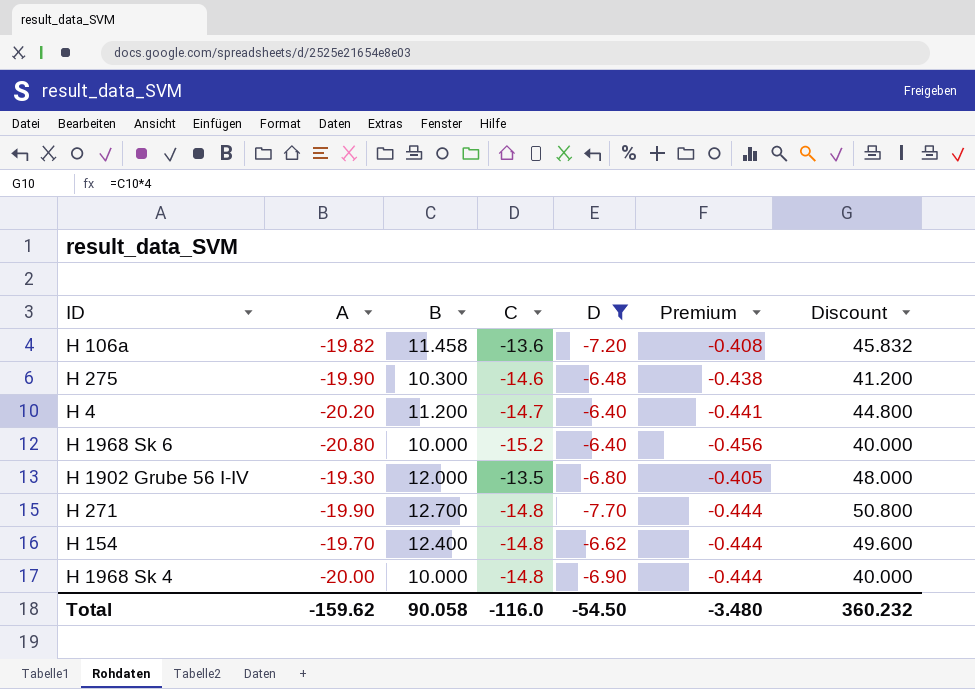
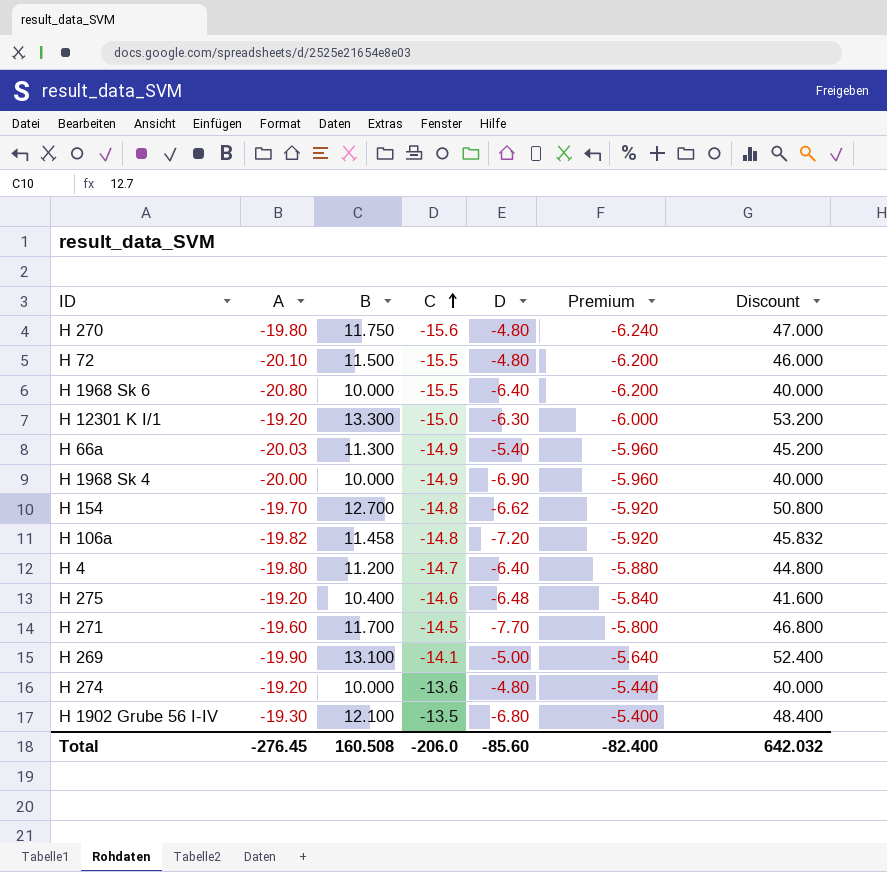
filter: D <= -6.40 -> none
row order: none -> C ascending
column Premium | formula: [C] * 0.03 -> [C] * 0.4
H 1968 Sk 6 | C: -15.2 -> -15.5
H 1968 Sk 4 | C: -14.8 -> -14.9
H 154 | B: 12.400 -> 12.700
H 154 | Discount: 49.600 -> 50.800
H 106a | C: -13.6 -> -14.8
H 4 | A: -20.20 -> -19.80
H 275 | A: -19.90 -> -19.20
H 275 | B: 10.300 -> 10.400
H 275 | Discount: 41.200 -> 41.600
H 271 | A: -19.90 -> -19.60
H 271 | B: 12.700 -> 11.700
H 271 | C: -14.8 -> -14.5
H 271 | Discount: 50.800 -> 46.800
H 1902 Grube 56 I-IV | B: 12.000 -> 12.100
H 1902 Grube 56 I-IV | Discount: 48.000 -> 48.400
Total | A: -159.62 -> -276.45
Total | B: 90.058 -> 160.508
Total | C: -116.0 -> -206.0
Total | D: -54.50 -> -85.60
Total | Premium: -3.480 -> -82.400
Total | Discount: 360.232 -> 642.032

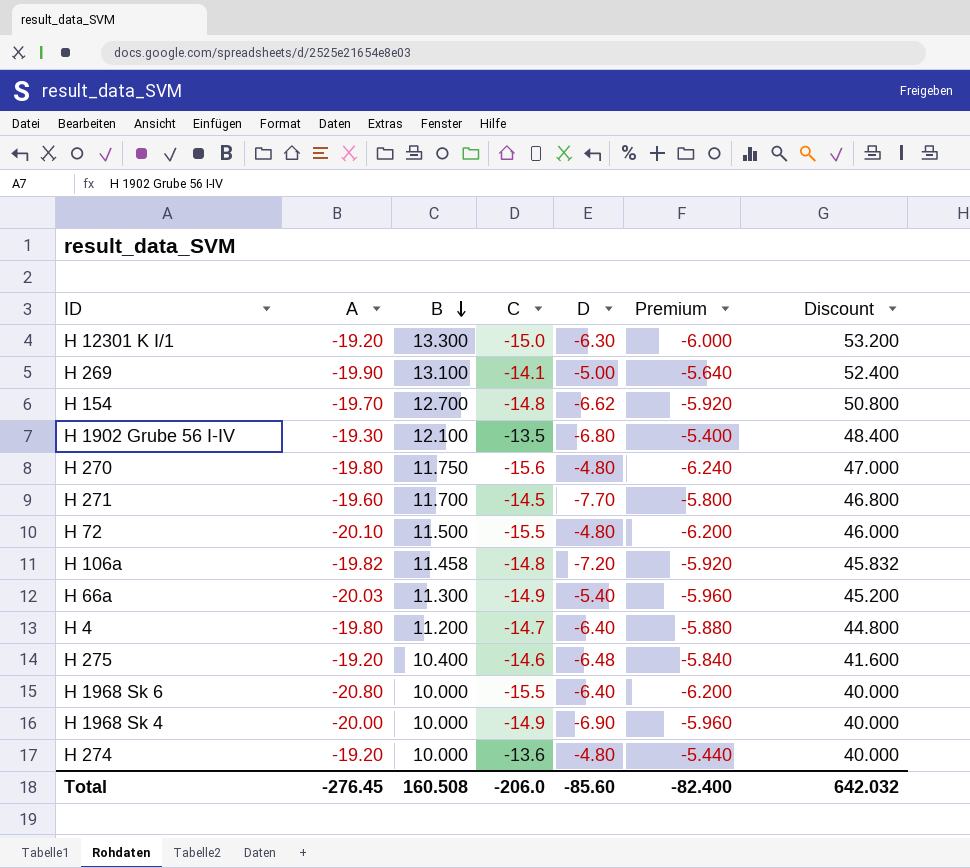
row order: C ascending -> B descending

